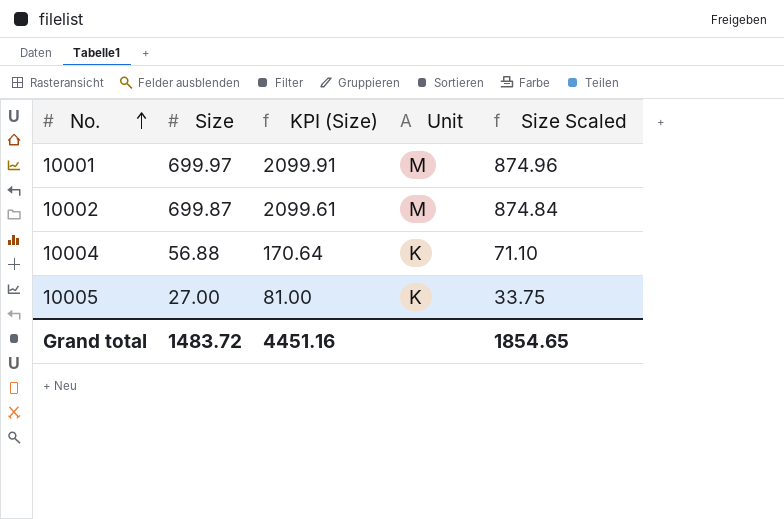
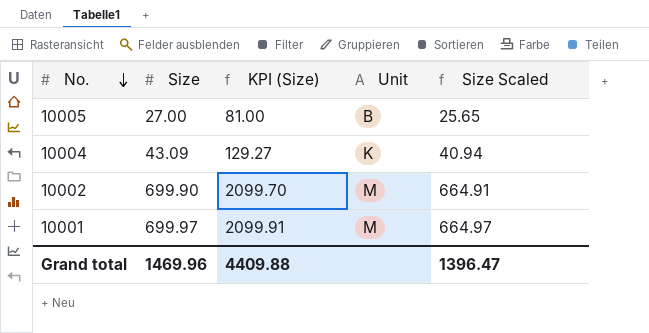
row order: No. ascending -> No. descending
column Size Scaled | formula: [Size] * 1.25 -> [Size] * 0.95
10005 | Unit: K -> B
10004 | Size: 56.88 -> 43.09
10004 | KPI (Size): 170.64 -> 129.27
10002 | Size: 699.87 -> 699.90
10002 | KPI (Size): 2099.61 -> 2099.70
Grand total | Size: 1483.72 -> 1469.96
Grand total | KPI (Size): 4451.16 -> 4409.88
Grand total | Size Scaled: 1854.65 -> 1396.47

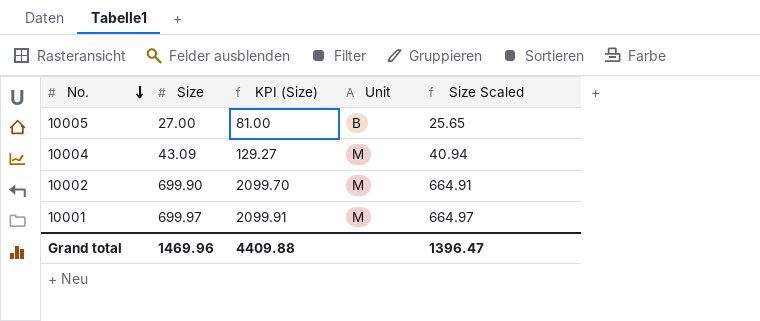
10004 | Unit: K -> M

